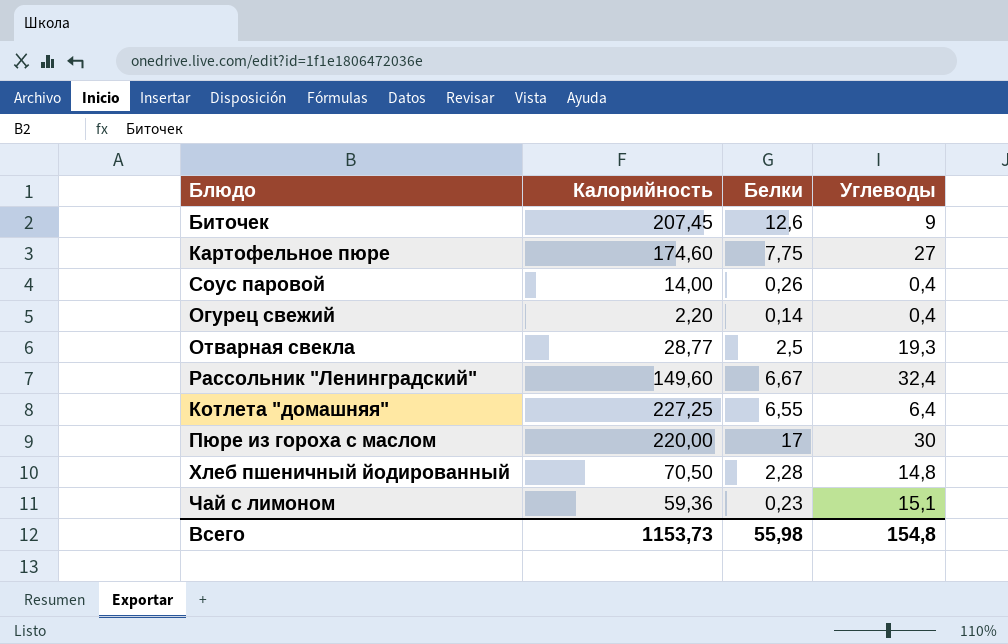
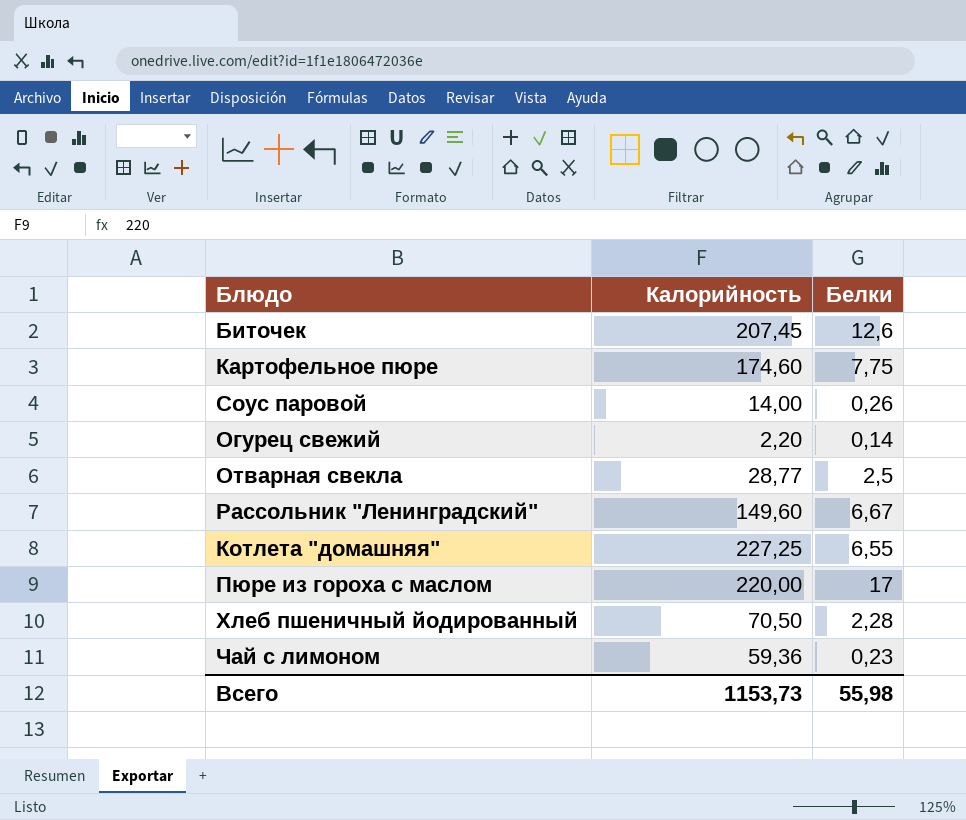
column Углеводы | position: 4 -> none

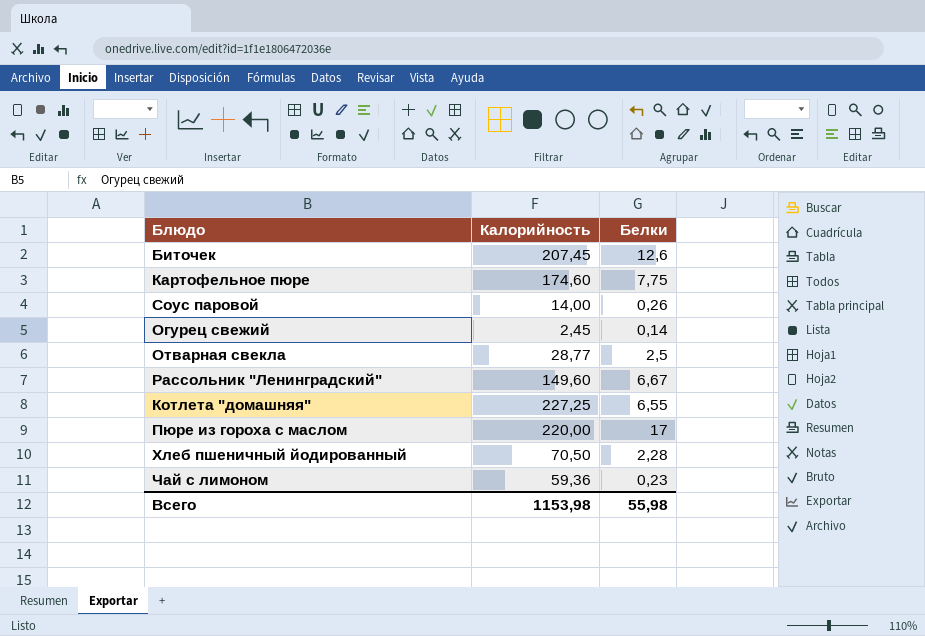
Огурец свежий | Калорийность: 2,20 -> 2,45
Всего | Калорийность: 1153,73 -> 1153,98

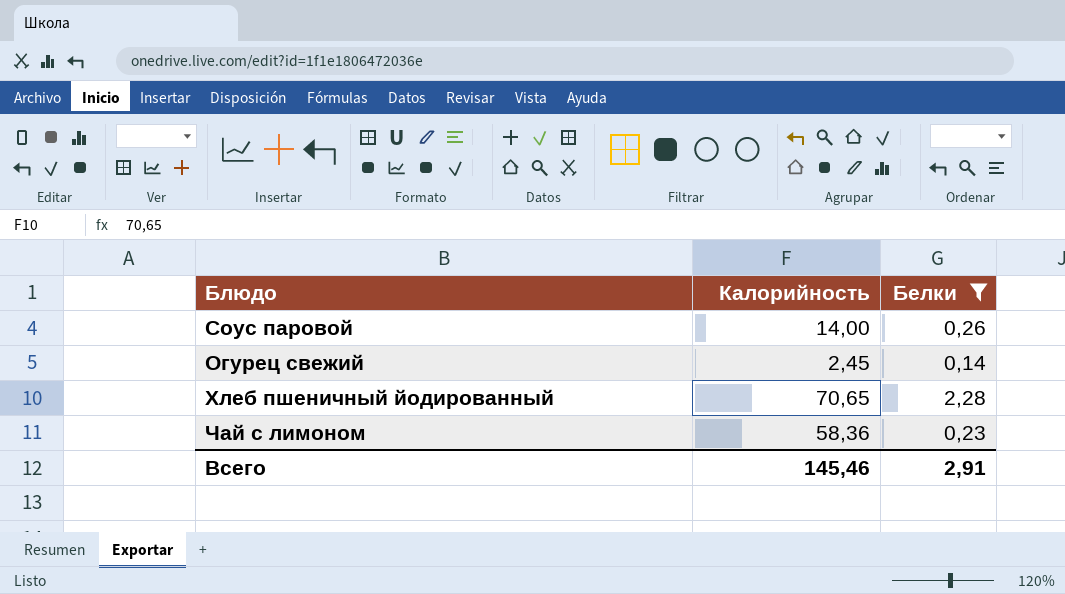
filter: none -> Белки <= 2,28
Хлеб пшеничный йодированный | Калорийность: 70,50 -> 70,65
Чай с лимоном | Калорийность: 59,36 -> 58,36
Всего | Калорийность: 1153,98 -> 145,46
Всего | Белки: 55,98 -> 2,91

